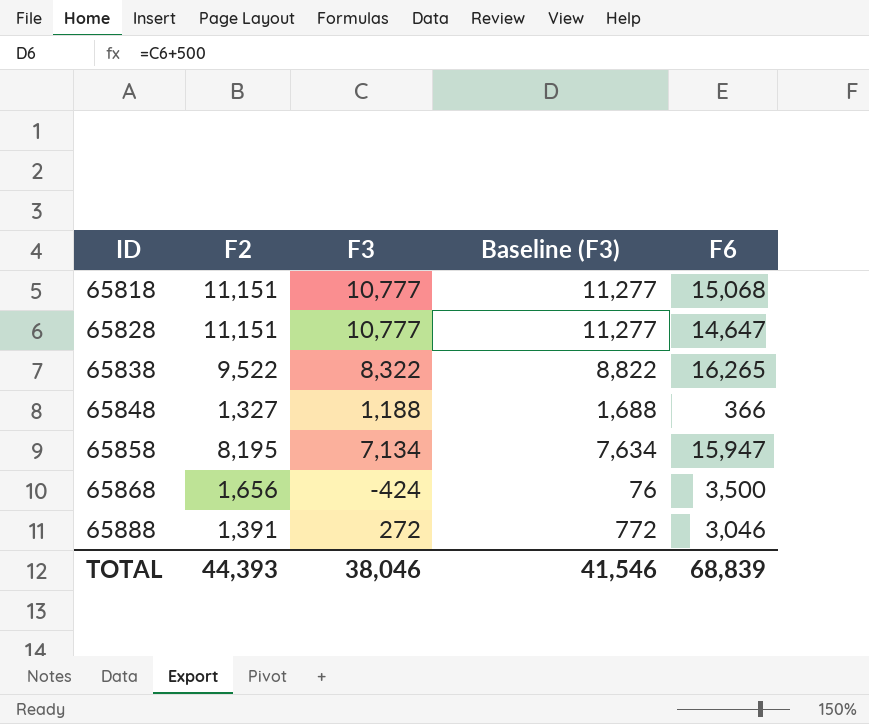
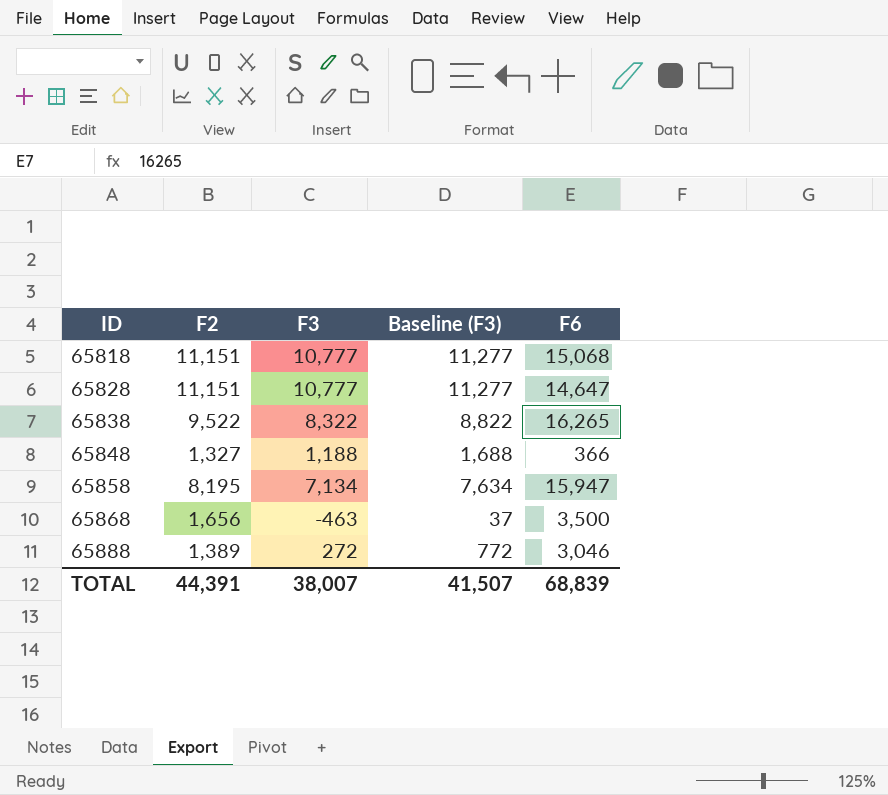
65868 | F3: -424 -> -463
65868 | Baseline (F3): 76 -> 37
65888 | F2: 1,391 -> 1,389
TOTAL | F2: 44,393 -> 44,391
TOTAL | F3: 38,046 -> 38,007
TOTAL | Baseline (F3): 41,546 -> 41,507

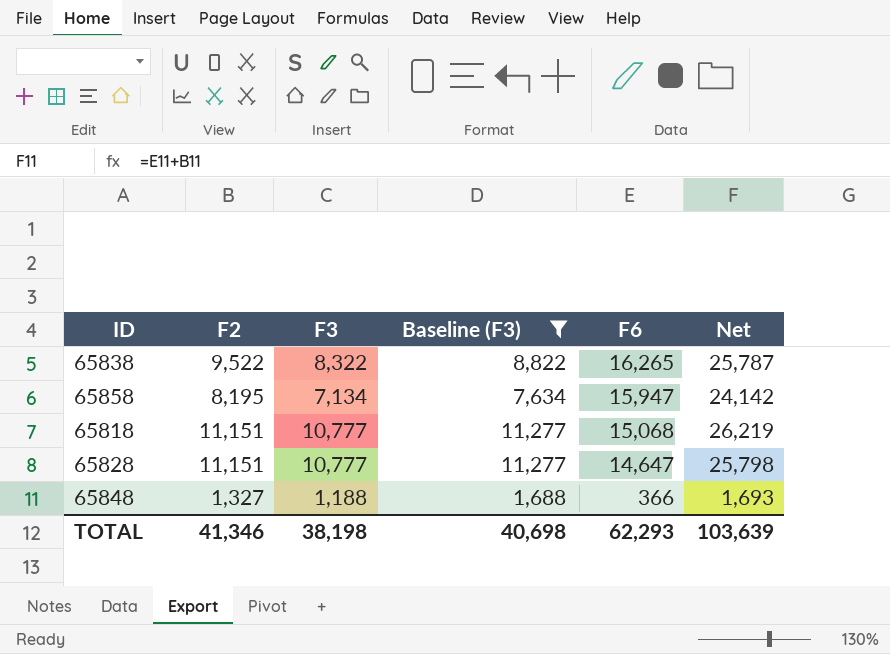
filter: none -> Baseline (F3) >= 1,688
row order: ID ascending -> F6 descending
column Net | formula: none -> [F2] + [F6]
TOTAL | F2: 44,391 -> 41,346
TOTAL | F3: 38,007 -> 38,198
TOTAL | Baseline (F3): 41,507 -> 40,698
TOTAL | F6: 68,839 -> 62,293

